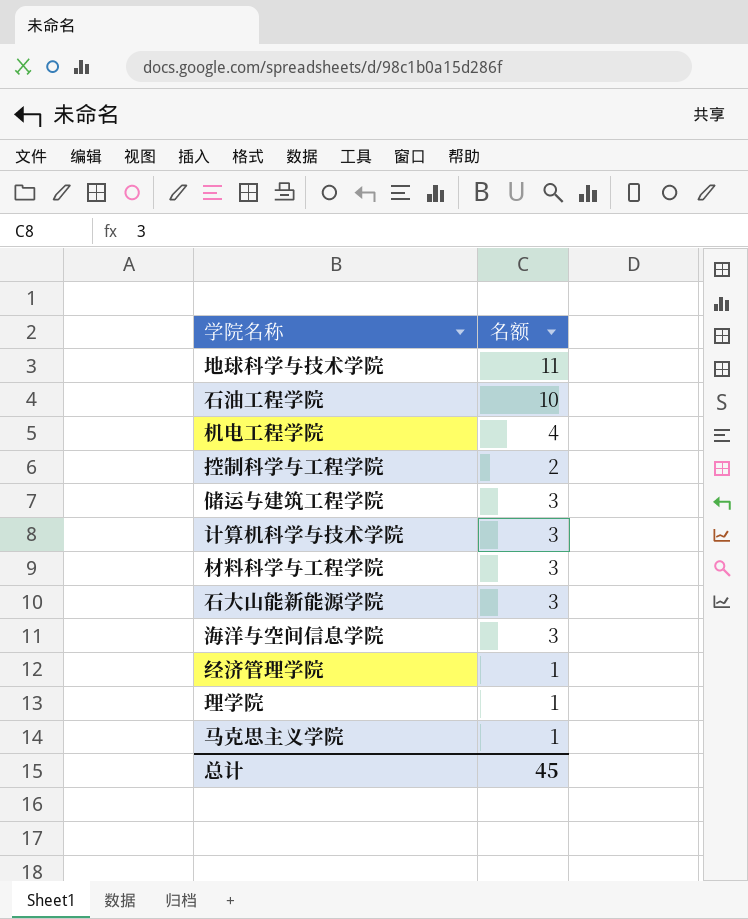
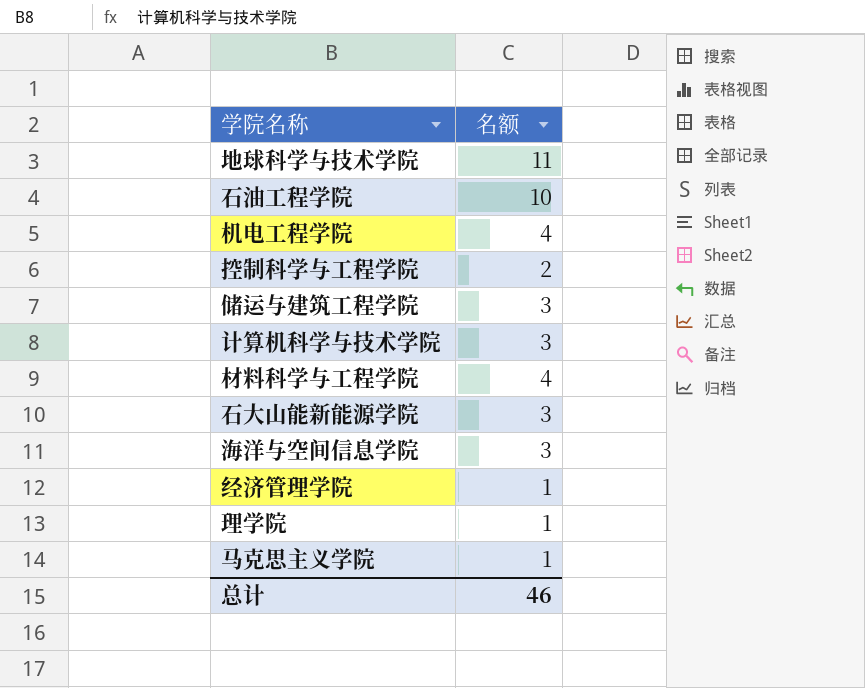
材料科学与工程学院 | 名额: 3 -> 4
总计 | 名额: 45 -> 46

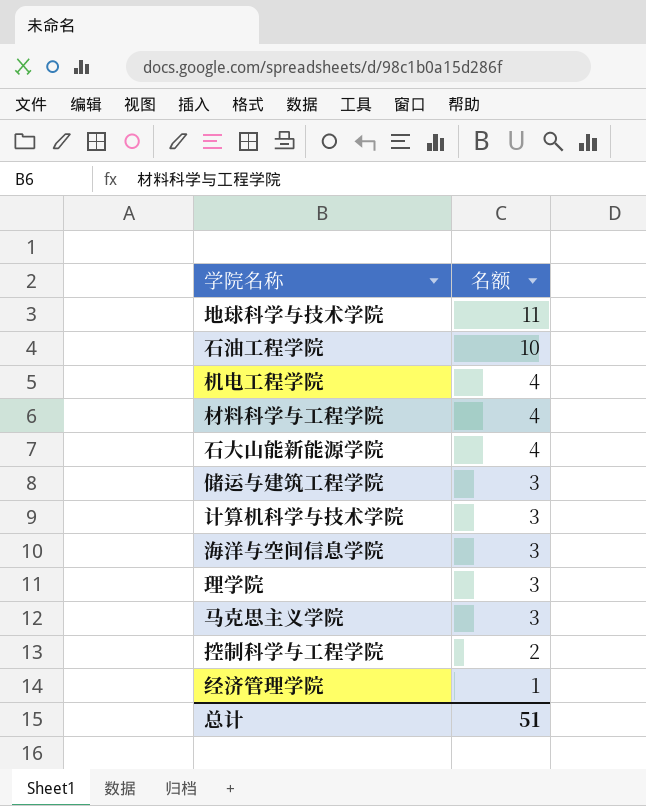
row order: none -> 名额 descending
石大山能新能源学院 | 名额: 3 -> 4
理学院 | 名额: 1 -> 3
马克思主义学院 | 名额: 1 -> 3
总计 | 名额: 46 -> 51

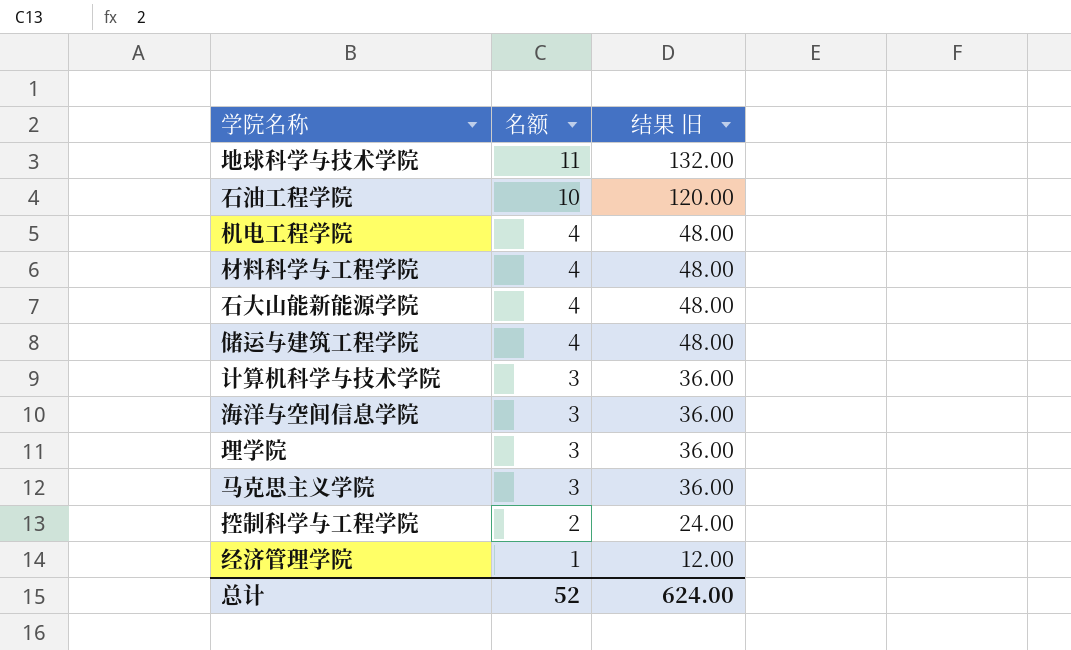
column 结果 旧 | formula: none -> [名额] * 12
储运与建筑工程学院 | 名额: 3 -> 4
总计 | 名额: 51 -> 52

